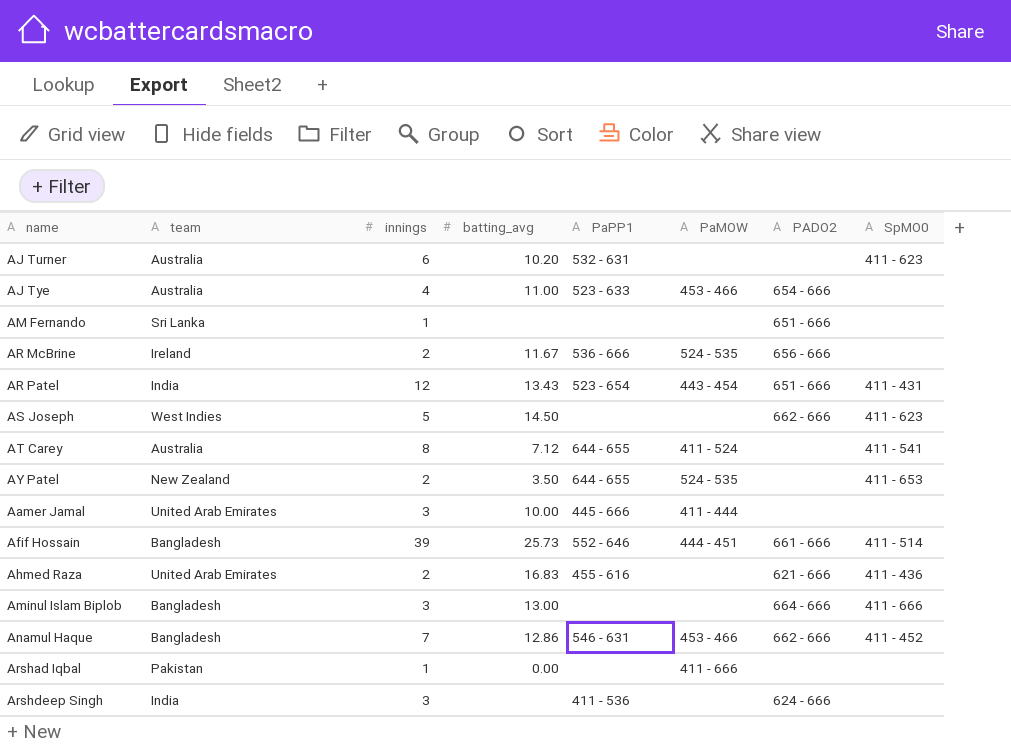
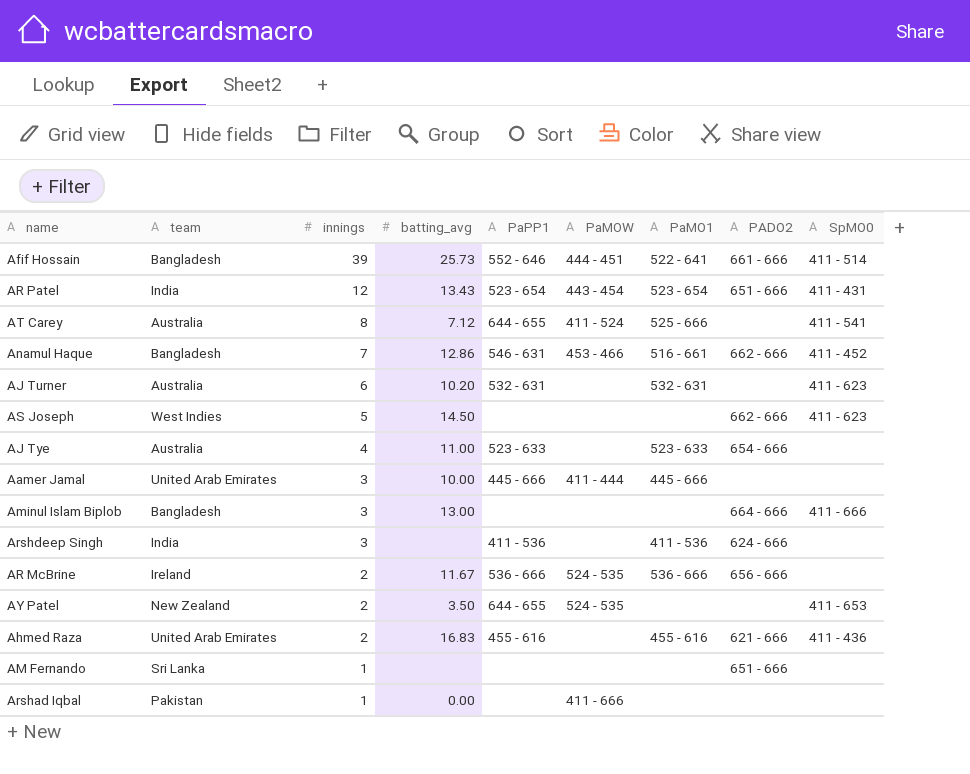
row order: none -> innings descending
column PaMO1 | position: none -> 7
AJ Tye | PaMOW: 453 - 466 -> none

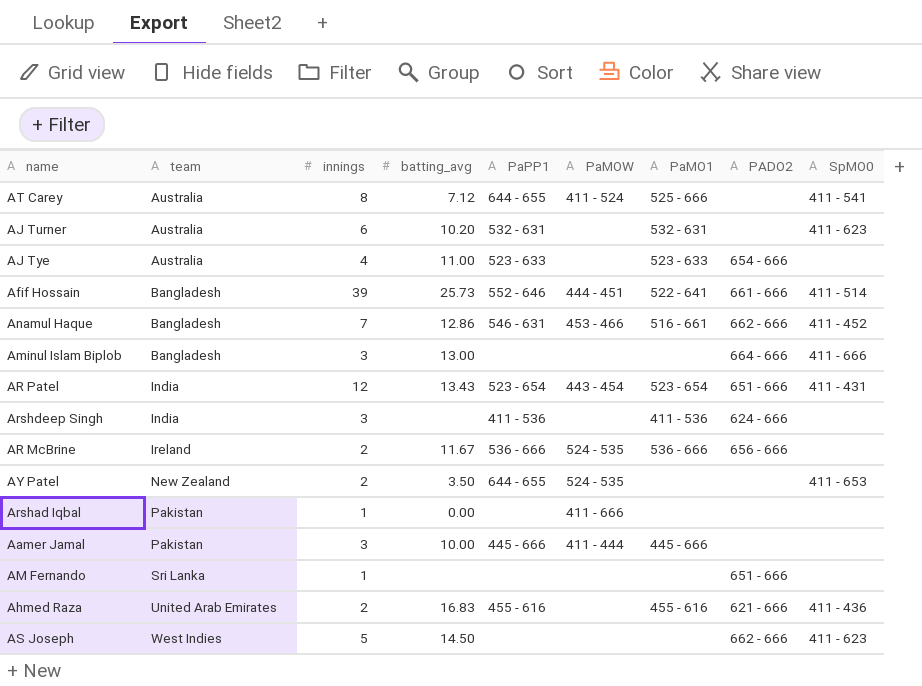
row order: innings descending -> team ascending
Aamer Jamal | team: United Arab Emirates -> Pakistan

